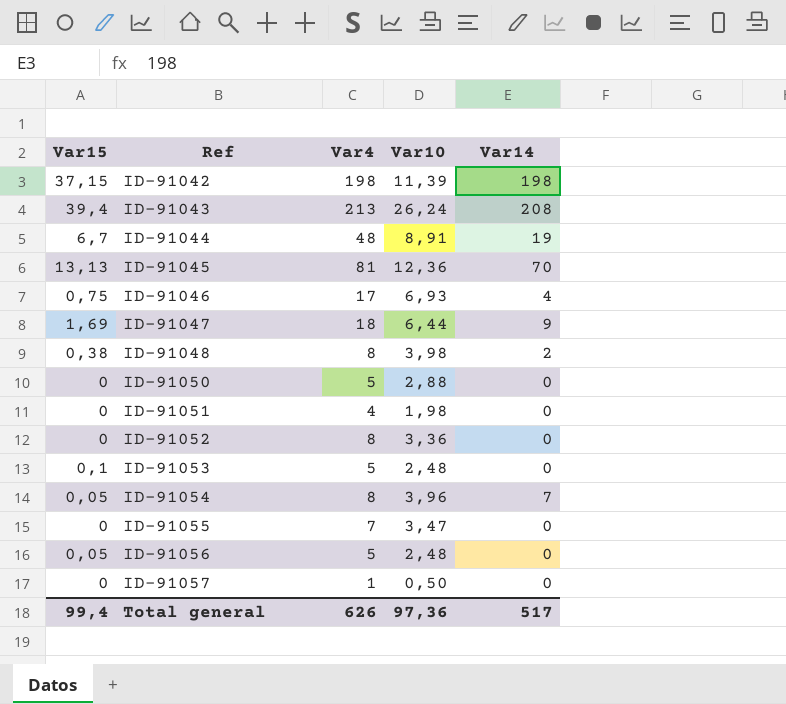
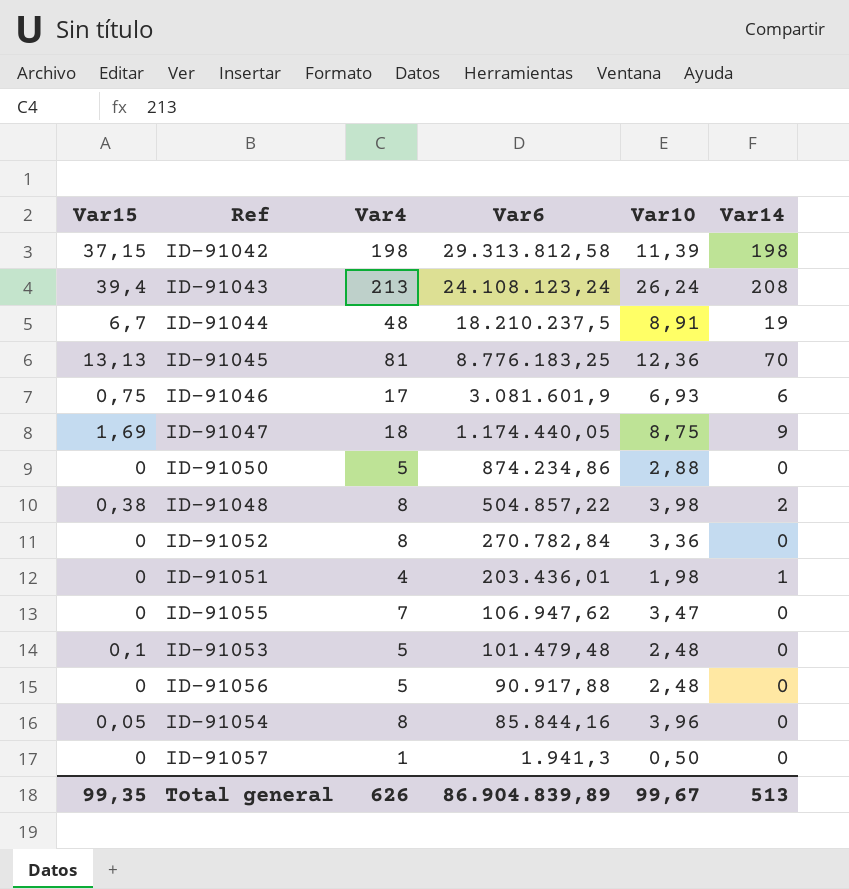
row order: Ref ascending -> Var6 descending
column Var6 | position: none -> 4
ID-91046 | Var14: 4 -> 6
ID-91047 | Var10: 6,44 -> 8,75
ID-91051 | Var14: 0 -> 1
ID-91056 | Var15: 0,05 -> 0
ID-91054 | Var14: 7 -> 0
Total general | Var15: 99,4 -> 99,35
Total general | Var10: 97,36 -> 99,67
Total general | Var14: 517 -> 513

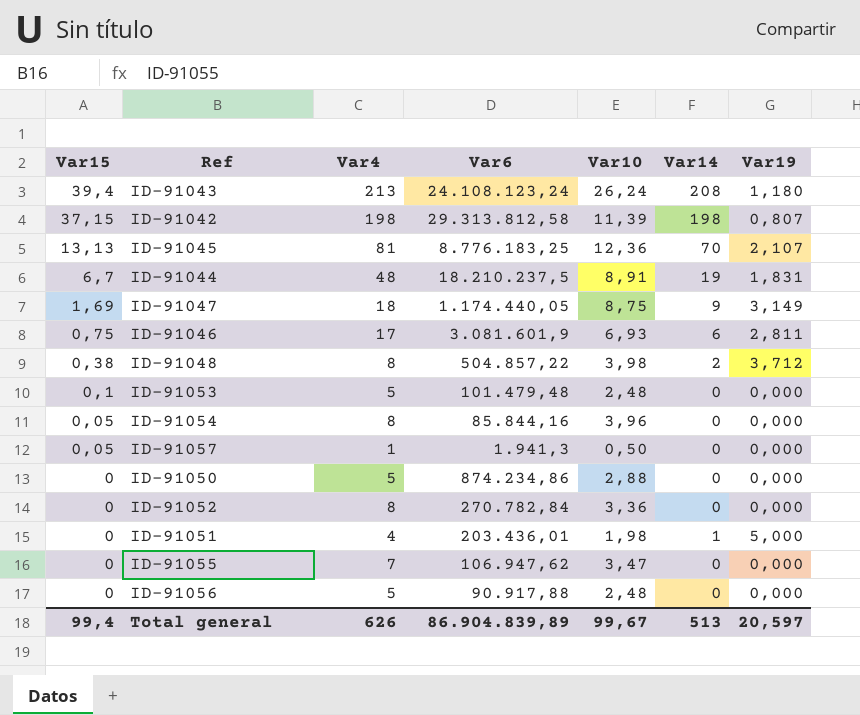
row order: Var6 descending -> Var15 descending
column Var19 | position: none -> 7
ID-91057 | Var15: 0 -> 0,05
Total general | Var15: 99,35 -> 99,4

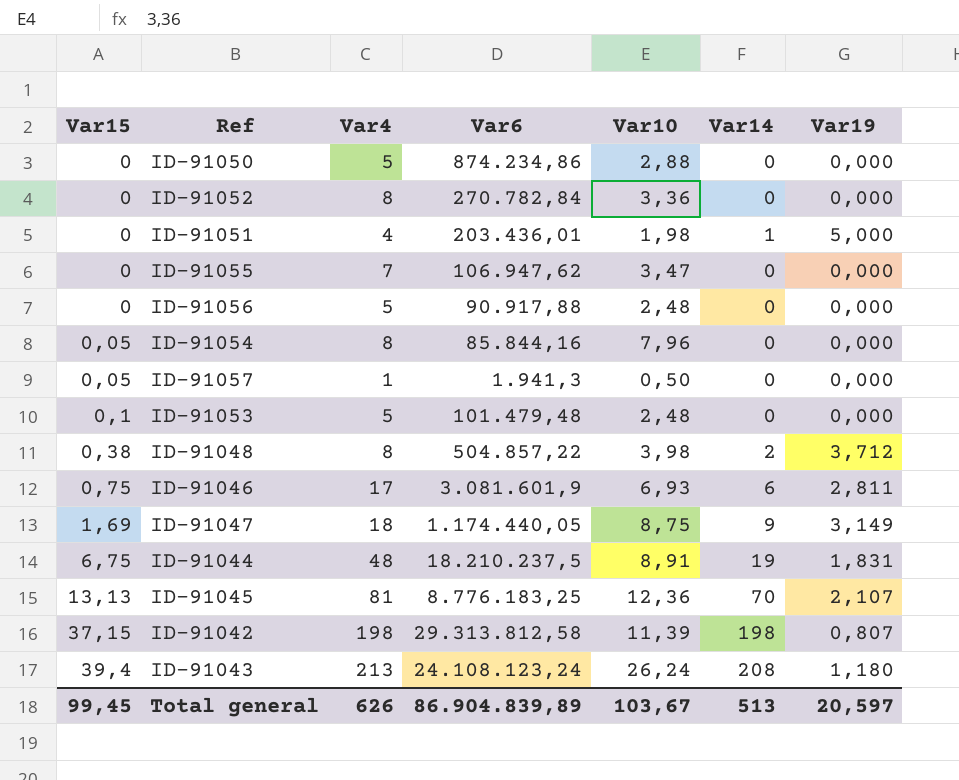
row order: Var15 descending -> Var15 ascending
ID-91054 | Var10: 3,96 -> 7,96
ID-91044 | Var15: 6,7 -> 6,75
Total general | Var15: 99,4 -> 99,45
Total general | Var10: 99,67 -> 103,67

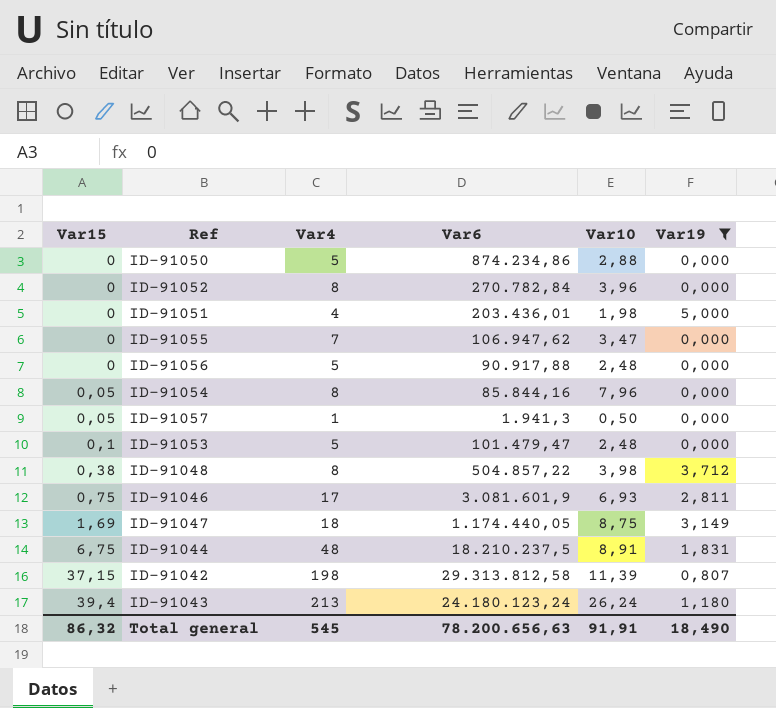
filter: none -> Var19 != 2,107
column Var14 | position: 6 -> none
ID-91052 | Var10: 3,36 -> 3,96
ID-91053 | Var6: 101.479,48 -> 101.479,47
ID-91043 | Var6: 24.108.123,24 -> 24.180.123,24
Total general | Var15: 99,45 -> 86,32
Total general | Var4: 626 -> 545
Total general | Var6: 86.904.839,89 -> 78.200.656,63
Total general | Var10: 103,67 -> 91,91
Total general | Var19: 20,597 -> 18,490

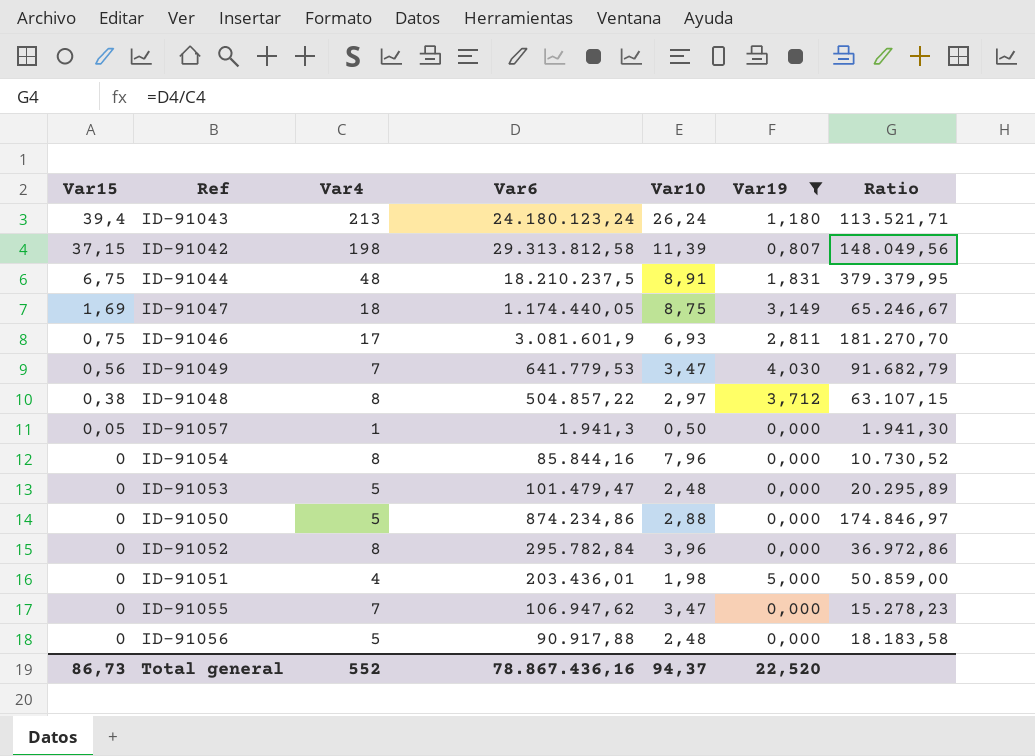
row order: Var15 ascending -> Var15 descending
column Ratio | formula: none -> [Var6] / [Var4]
row ID-91049: none -> 0,56 | 7 | 641.779,53 | 3,47 | 4,030 | 91.682,79
ID-91048 | Var10: 3,98 -> 2,97
ID-91054 | Var15: 0,05 -> 0
ID-91053 | Var15: 0,1 -> 0
ID-91052 | Var6: 270.782,84 -> 295.782,84
Total general | Var15: 86,32 -> 86,73
Total general | Var4: 545 -> 552
Total general | Var6: 78.200.656,63 -> 78.867.436,16
Total general | Var10: 91,91 -> 94,37
Total general | Var19: 18,490 -> 22,520

